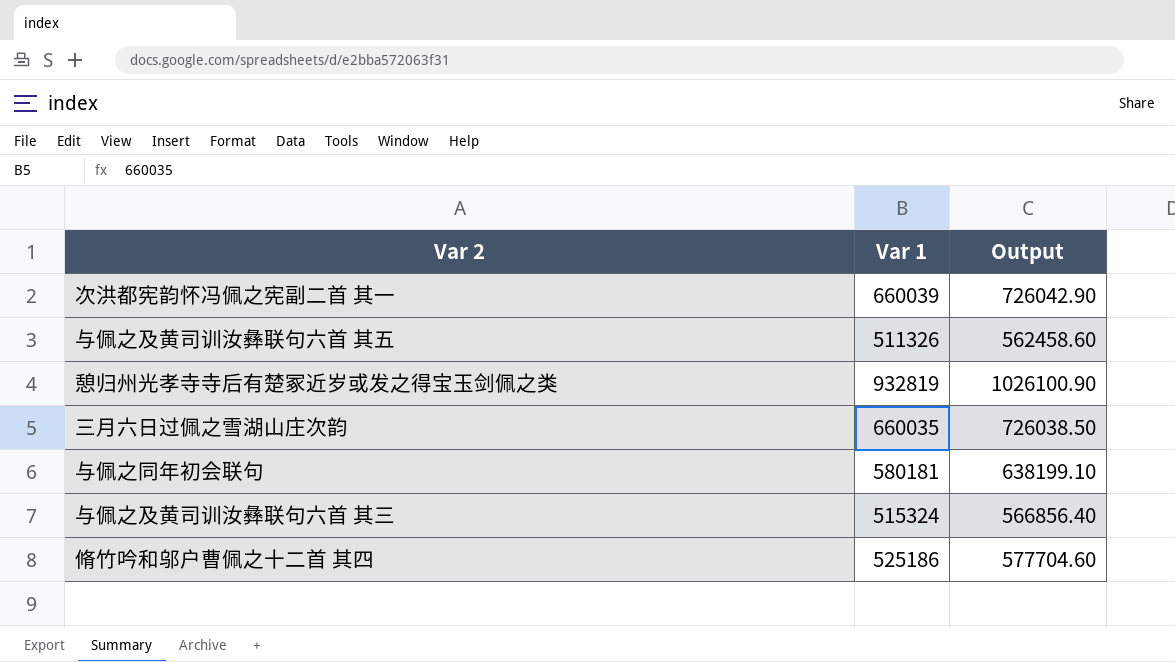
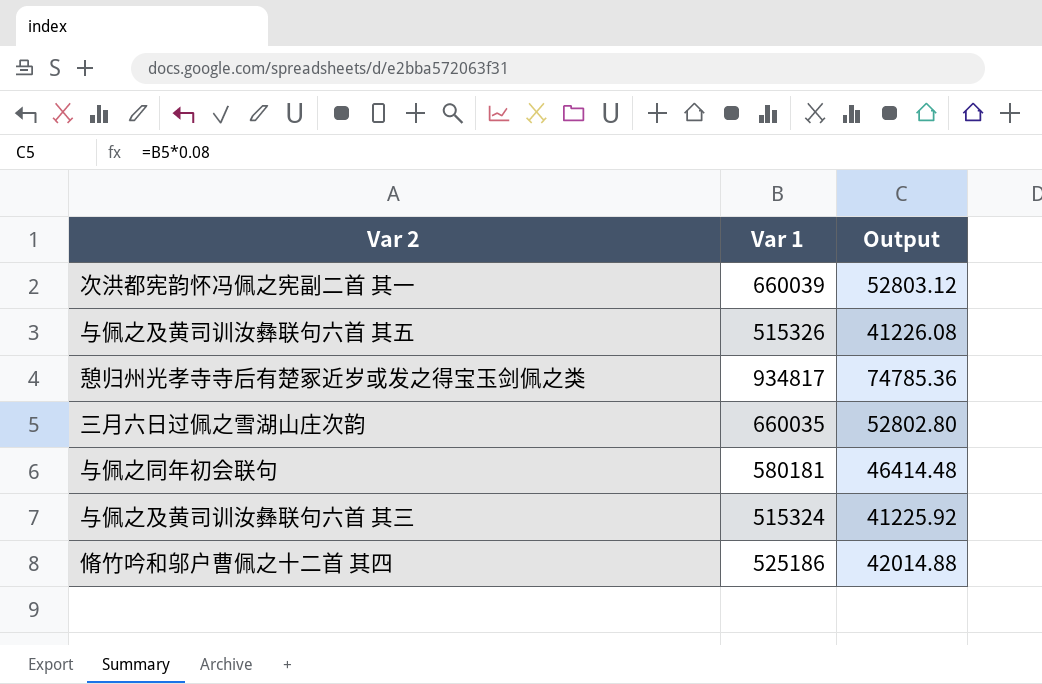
column Output | formula: [Var 1] * 1.1 -> [Var 1] * 0.08
与佩之及黄司训汝彝联句六首 其五 | Var 1: 511326 -> 515326
憩归州光孝寺寺后有楚冢近岁或发之得宝玉剑佩之类 | Var 1: 932819 -> 934817

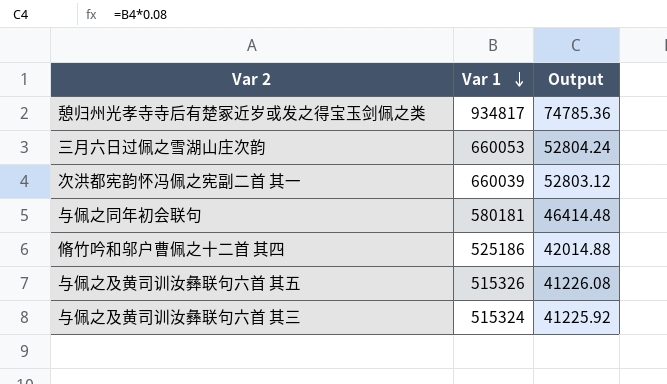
row order: none -> Var 1 descending
三月六日过佩之雪湖山庄次韵 | Var 1: 660035 -> 660053
三月六日过佩之雪湖山庄次韵 | Output: 52802.80 -> 52804.24

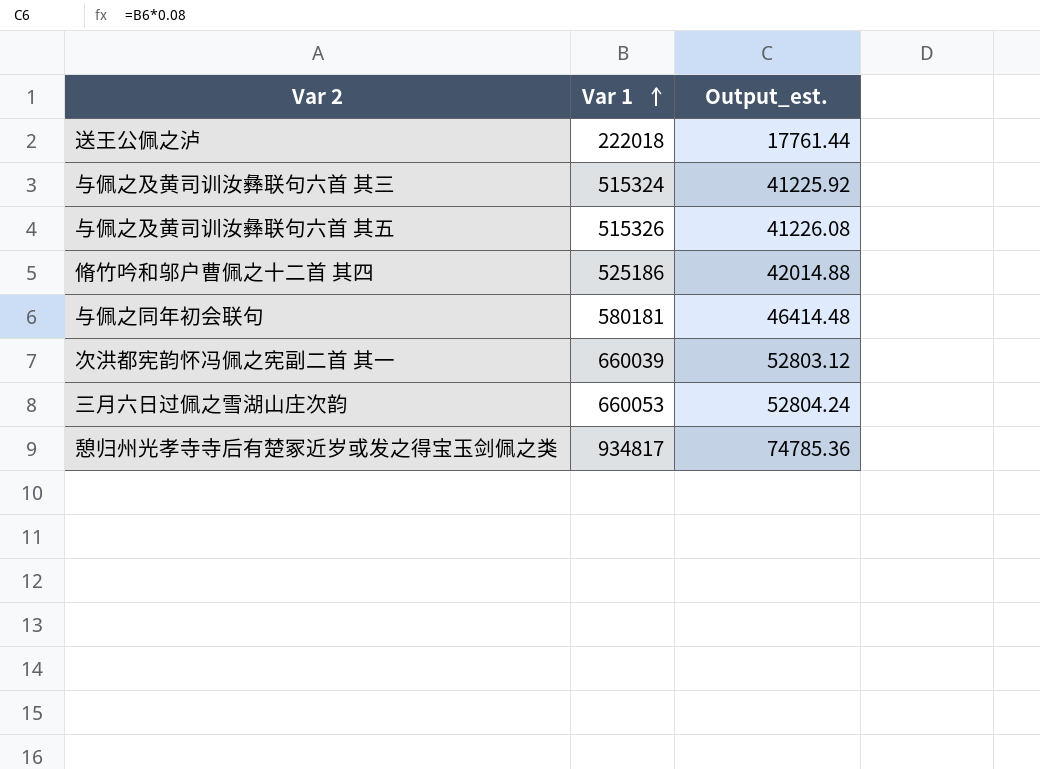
row order: Var 1 descending -> Var 1 ascending
column name: Output -> Output_est.
row 送王公佩之泸: none -> 222018 | 17761.44

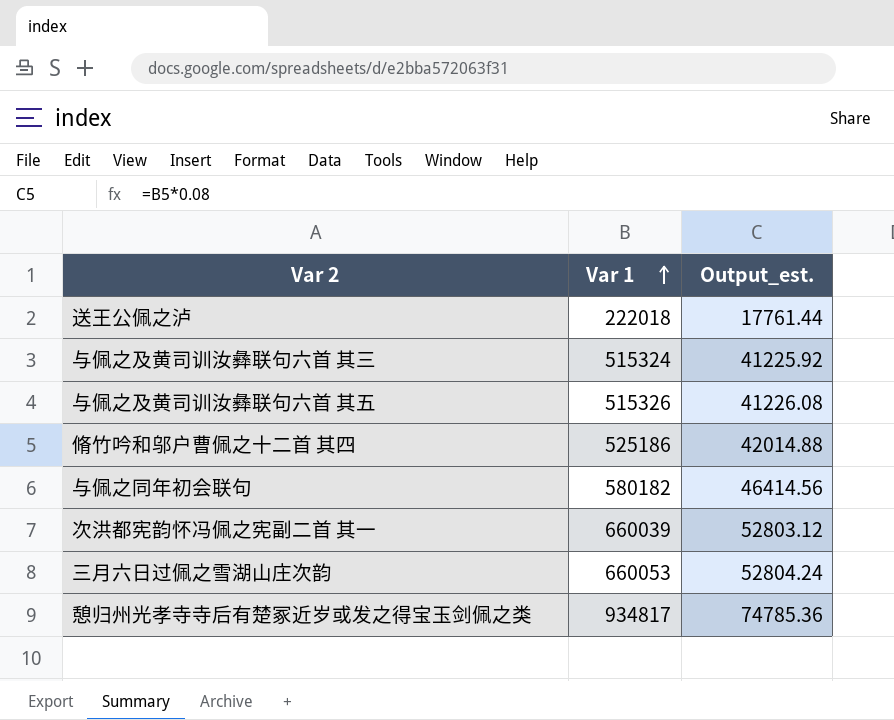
与佩之同年初会联句 | Var 1: 580181 -> 580182
与佩之同年初会联句 | Output_est.: 46414.48 -> 46414.56

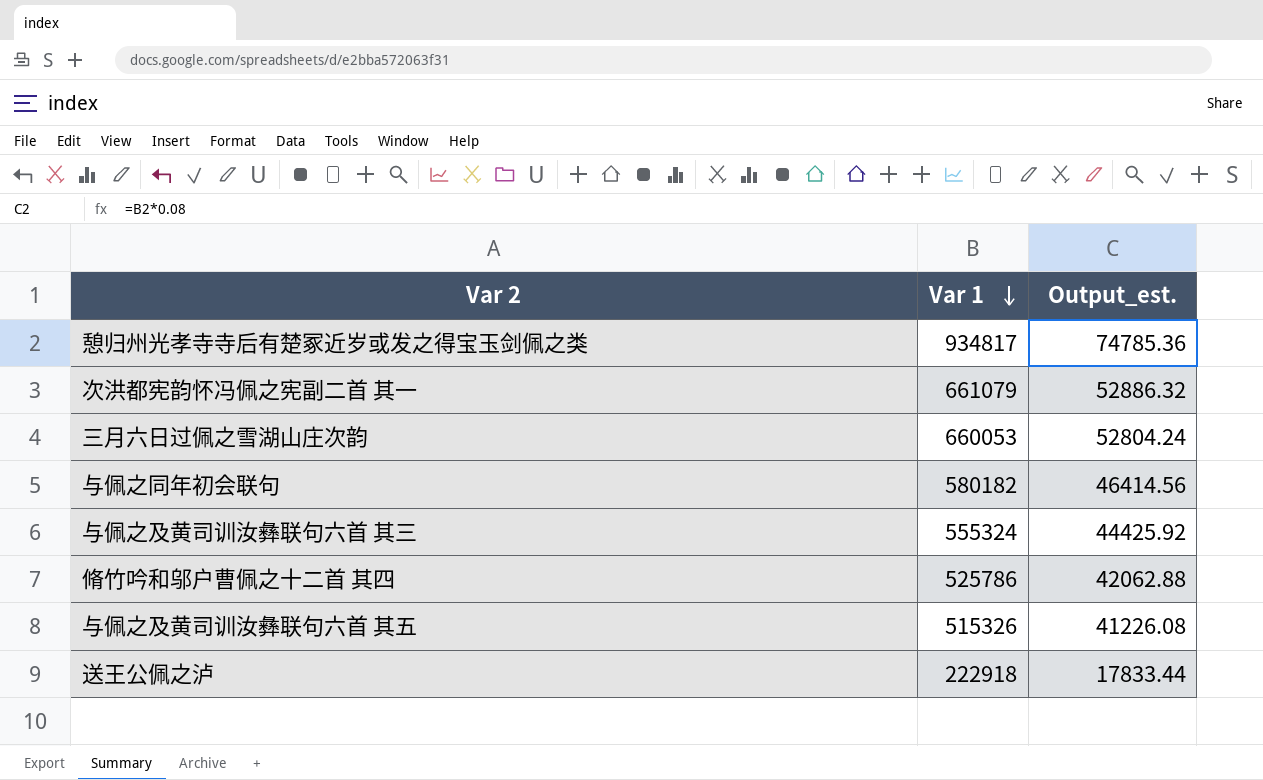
row order: Var 1 ascending -> Var 1 descending
次洪都宪韵怀冯佩之宪副二首 其一 | Var 1: 660039 -> 661079
次洪都宪韵怀冯佩之宪副二首 其一 | Output_est.: 52803.12 -> 52886.32
与佩之及黄司训汝彝联句六首 其三 | Var 1: 515324 -> 555324
与佩之及黄司训汝彝联句六首 其三 | Output_est.: 41225.92 -> 44425.92
脩竹吟和邬户曹佩之十二首 其四 | Var 1: 525186 -> 525786
脩竹吟和邬户曹佩之十二首 其四 | Output_est.: 42014.88 -> 42062.88
送王公佩之泸 | Var 1: 222018 -> 222918
送王公佩之泸 | Output_est.: 17761.44 -> 17833.44

